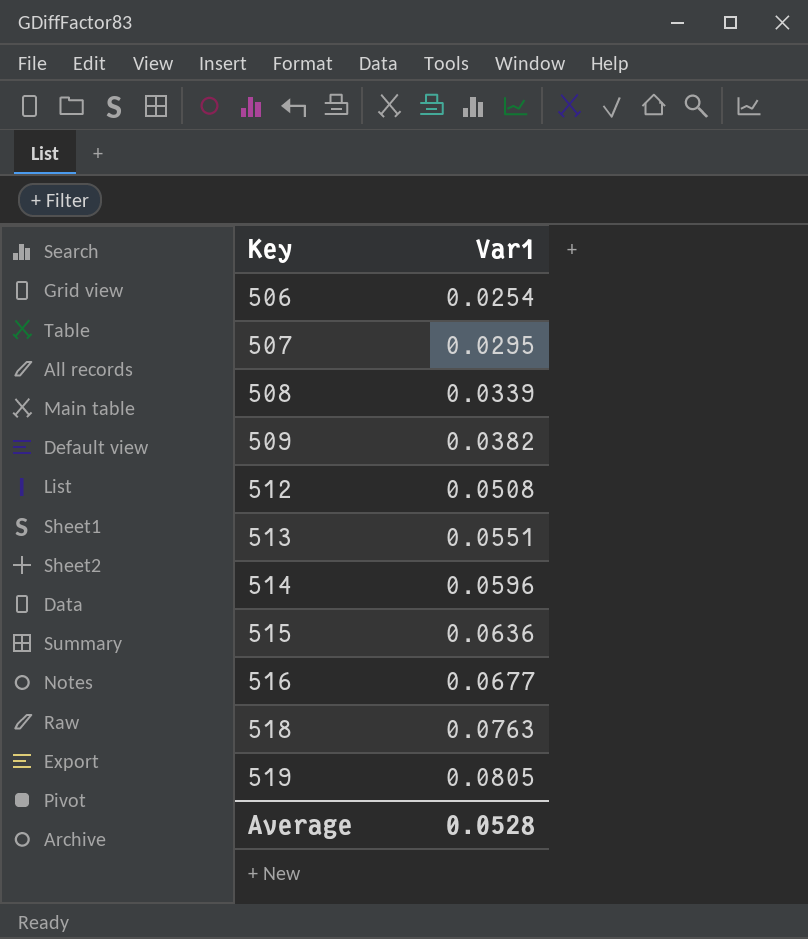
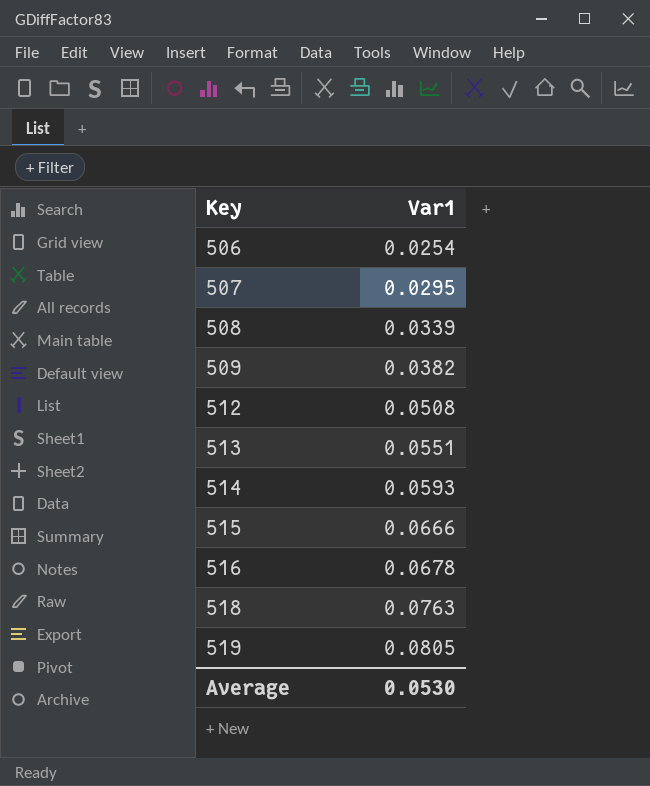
514 | Var1: 0.0596 -> 0.0593
515 | Var1: 0.0636 -> 0.0666
516 | Var1: 0.0677 -> 0.0678
Average | Var1: 0.0528 -> 0.0530

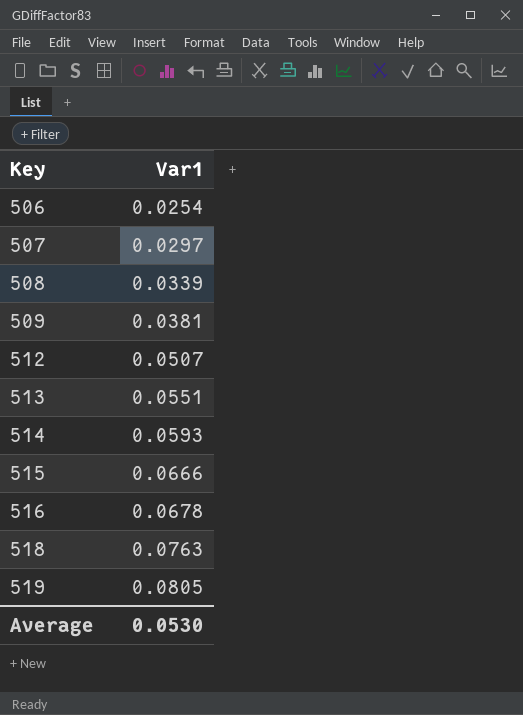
507 | Var1: 0.0295 -> 0.0297
509 | Var1: 0.0382 -> 0.0381
512 | Var1: 0.0508 -> 0.0507

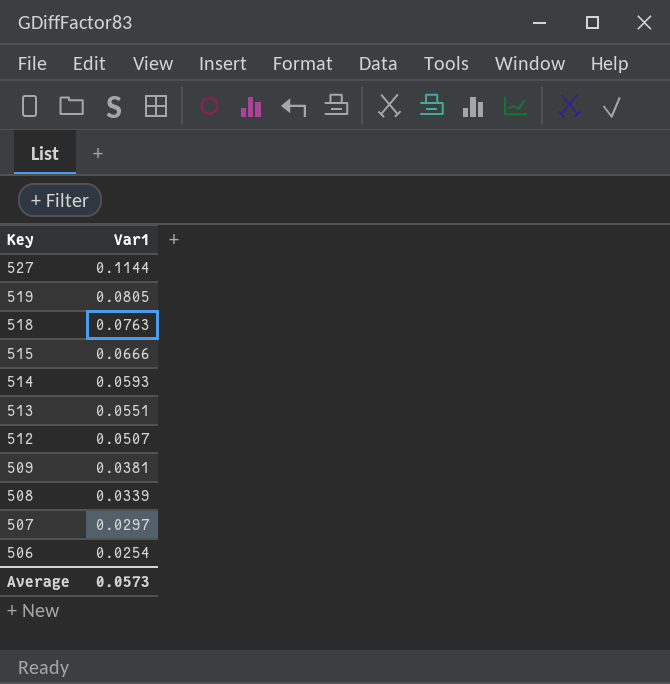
row order: Key ascending -> Key descending
row 516: 0.0678 -> none
row 527: none -> 0.1144
Average | Var1: 0.0530 -> 0.0573

